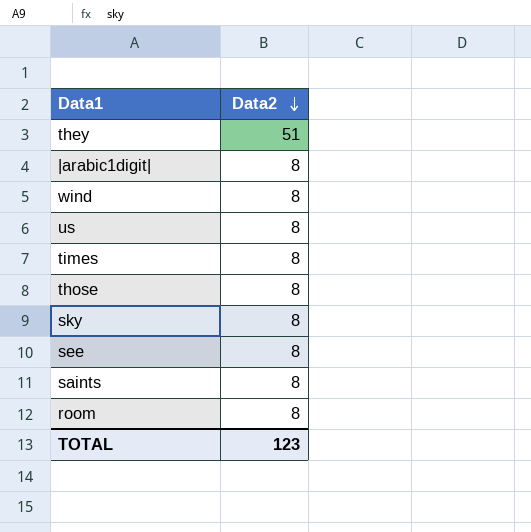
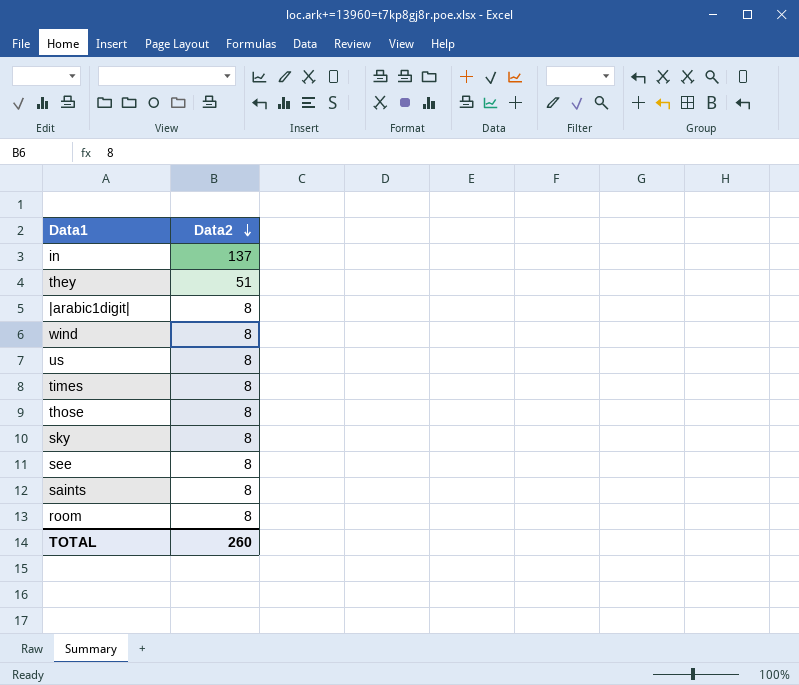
row in: none -> 137
TOTAL | Data2: 123 -> 260

